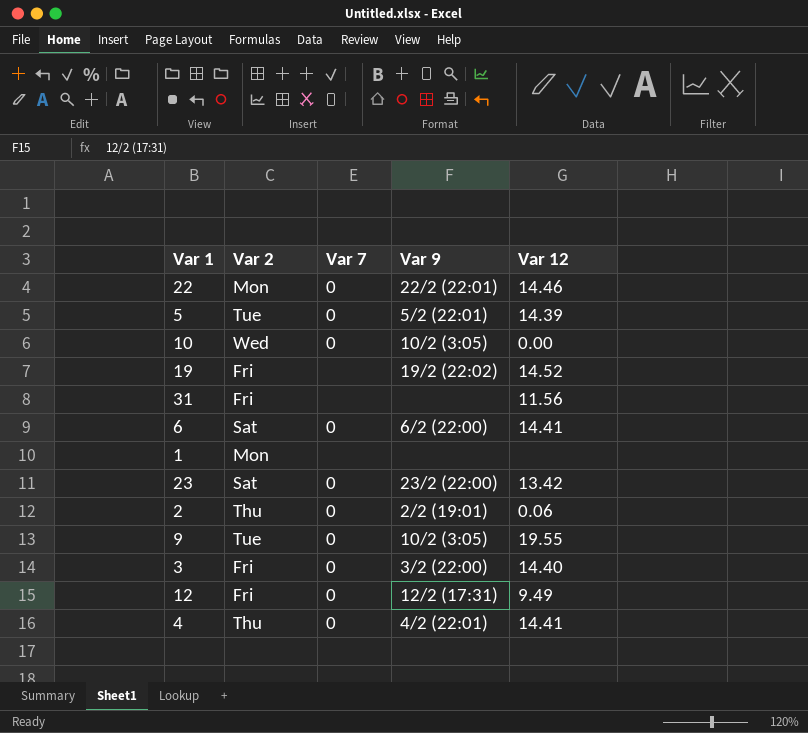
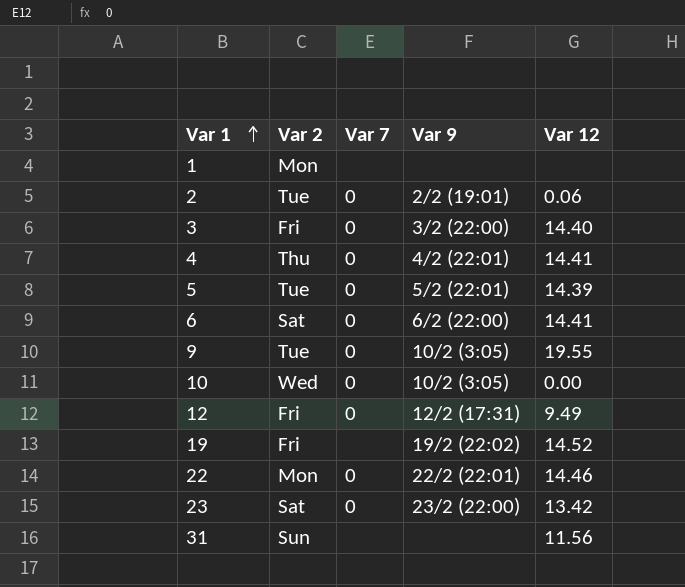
row order: none -> Var 1 ascending
2 | Var 2: Thu -> Tue
31 | Var 2: Fri -> Sun

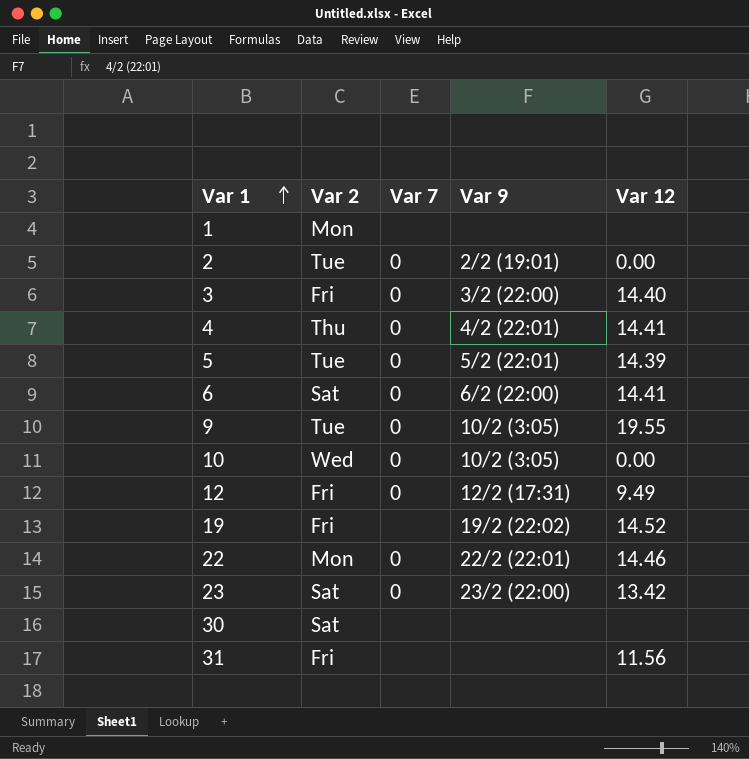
2 | Var 12: 0.06 -> 0.00
row 30: none -> Sat | none | none | none
31 | Var 2: Sun -> Fri

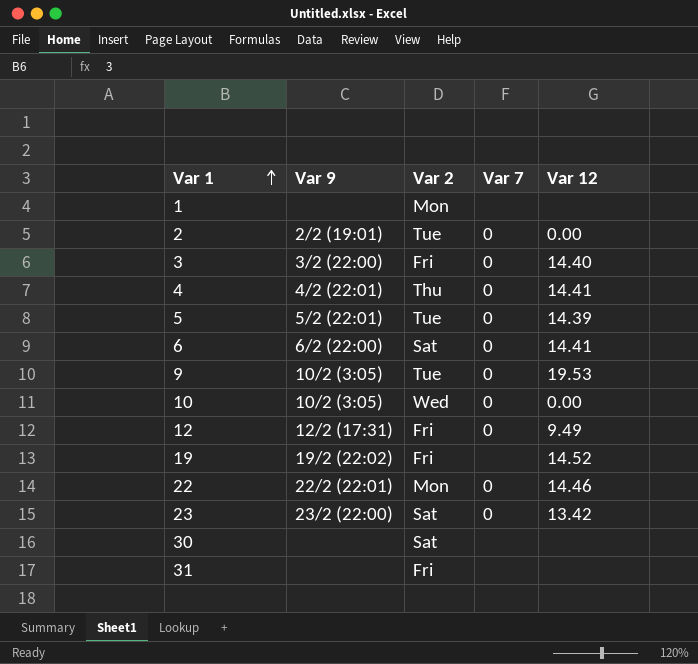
column Var 9 | position: 4 -> 2
9 | Var 12: 19.55 -> 19.53
31 | Var 12: 11.56 -> none

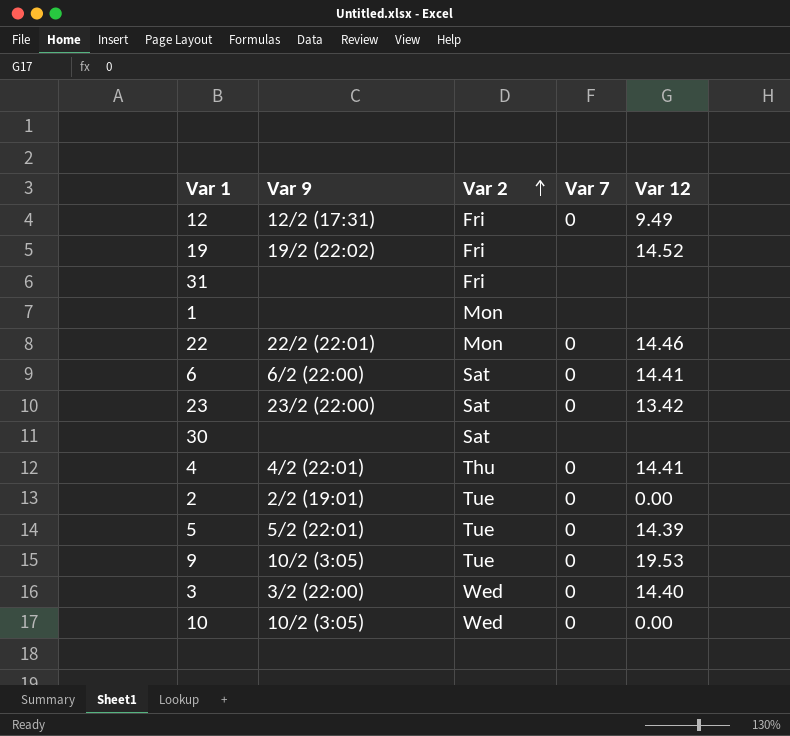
row order: Var 1 ascending -> Var 2 ascending
3 | Var 2: Fri -> Wed

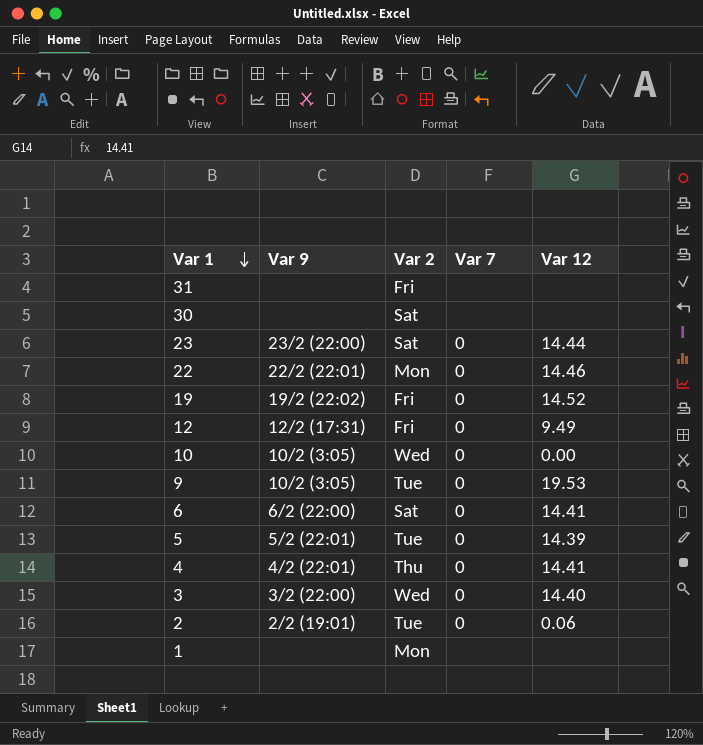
row order: Var 2 ascending -> Var 1 descending
23 | Var 12: 13.42 -> 14.44
19 | Var 7: none -> 0
2 | Var 12: 0.00 -> 0.06

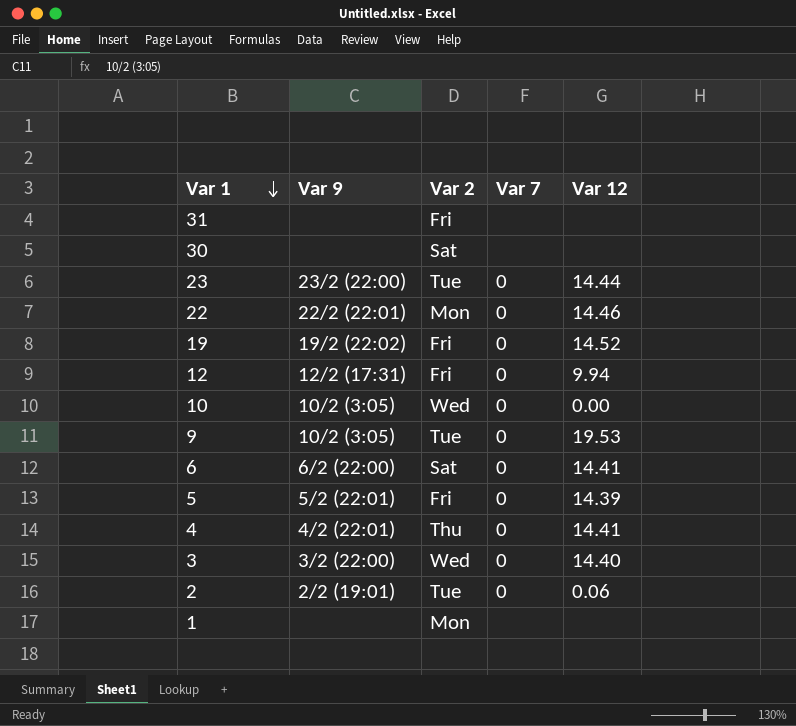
23 | Var 2: Sat -> Tue
12 | Var 12: 9.49 -> 9.94
5 | Var 2: Tue -> Fri

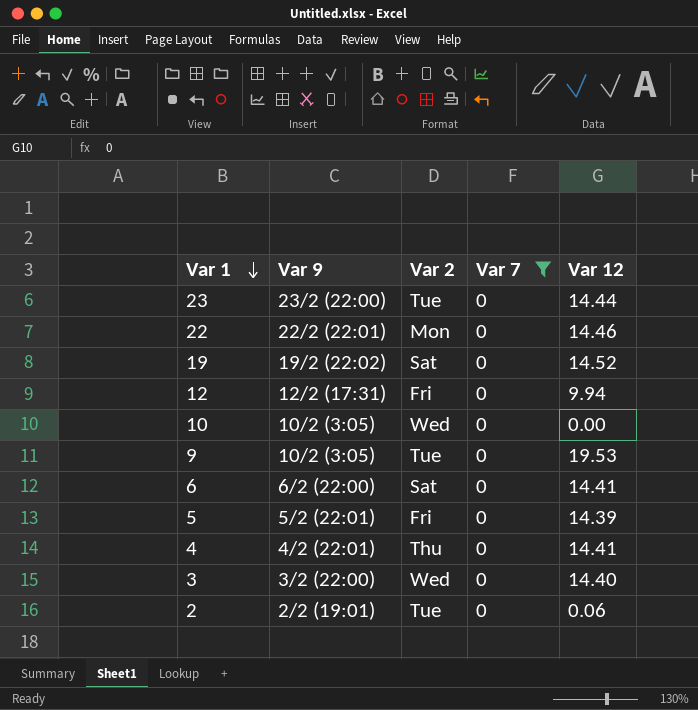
filter: none -> Var 7 = 0
19 | Var 2: Fri -> Sat

